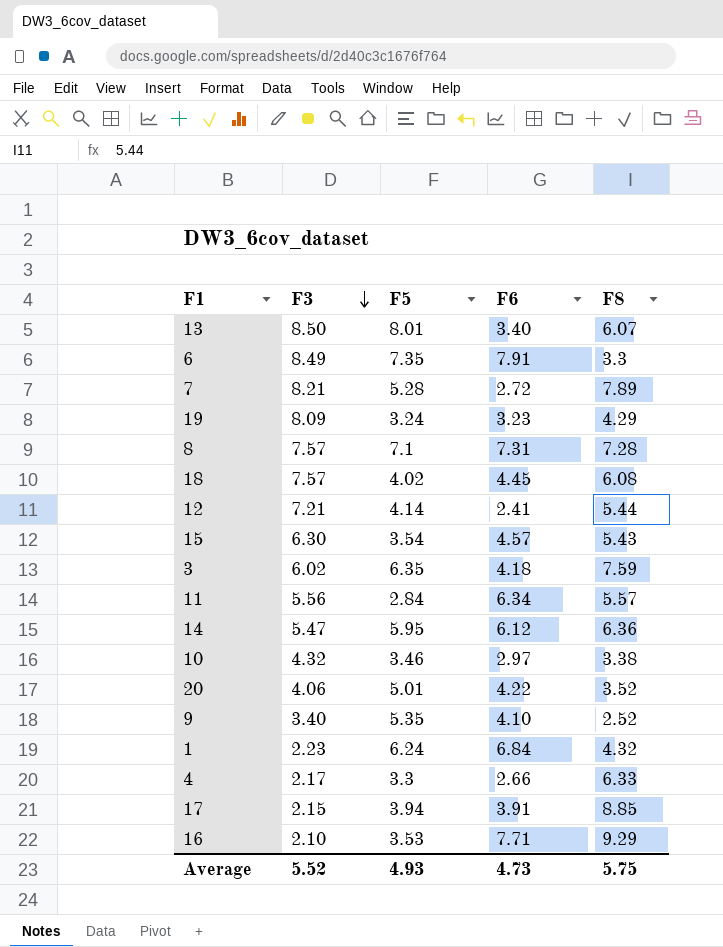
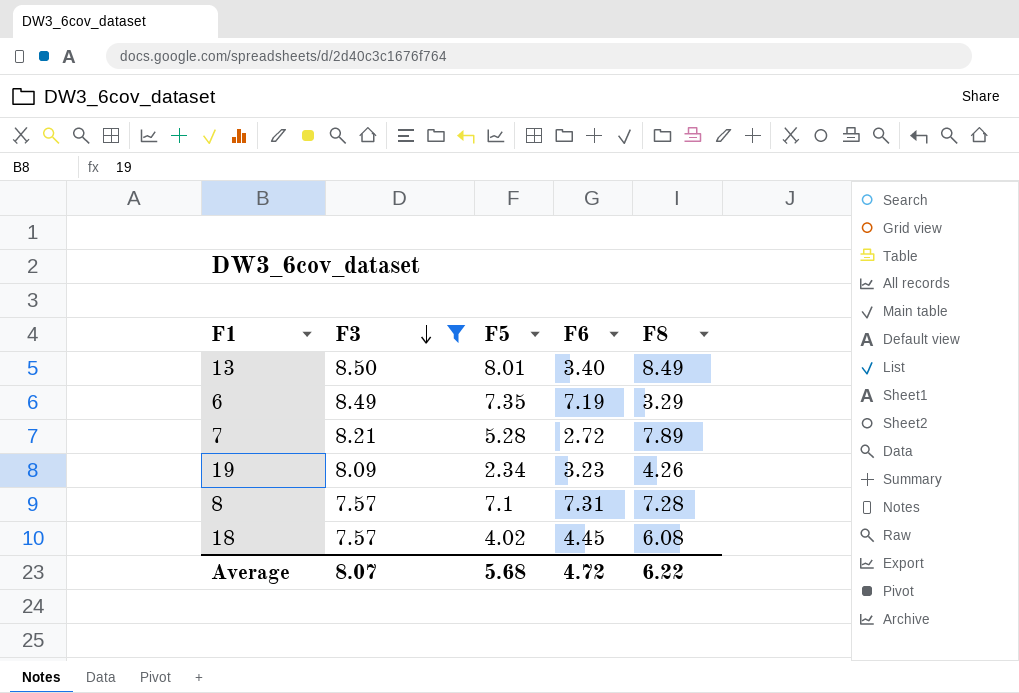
filter: none -> F3 >= 7.57
13 | F8: 6.07 -> 8.49
6 | F6: 7.91 -> 7.19
6 | F8: 3.3 -> 3.29
19 | F5: 3.24 -> 2.34
19 | F8: 4.29 -> 4.26
Average | F3: 5.52 -> 8.07
Average | F5: 4.93 -> 5.68
Average | F6: 4.73 -> 4.72
Average | F8: 5.75 -> 6.22

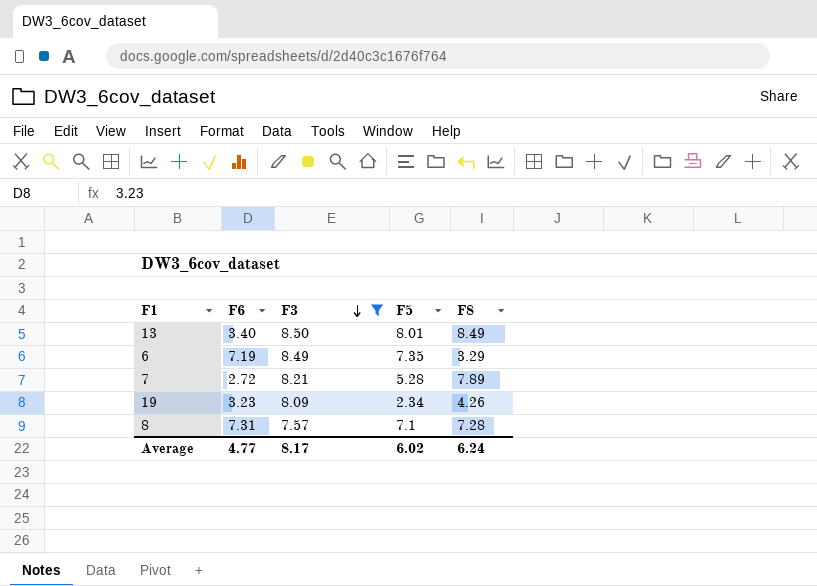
column F6 | position: 4 -> 2
row 18: 7.57 | 4.02 | 4.45 | 6.08 -> none
Average | F6: 4.72 -> 4.77
Average | F3: 8.07 -> 8.17
Average | F5: 5.68 -> 6.02
Average | F8: 6.22 -> 6.24

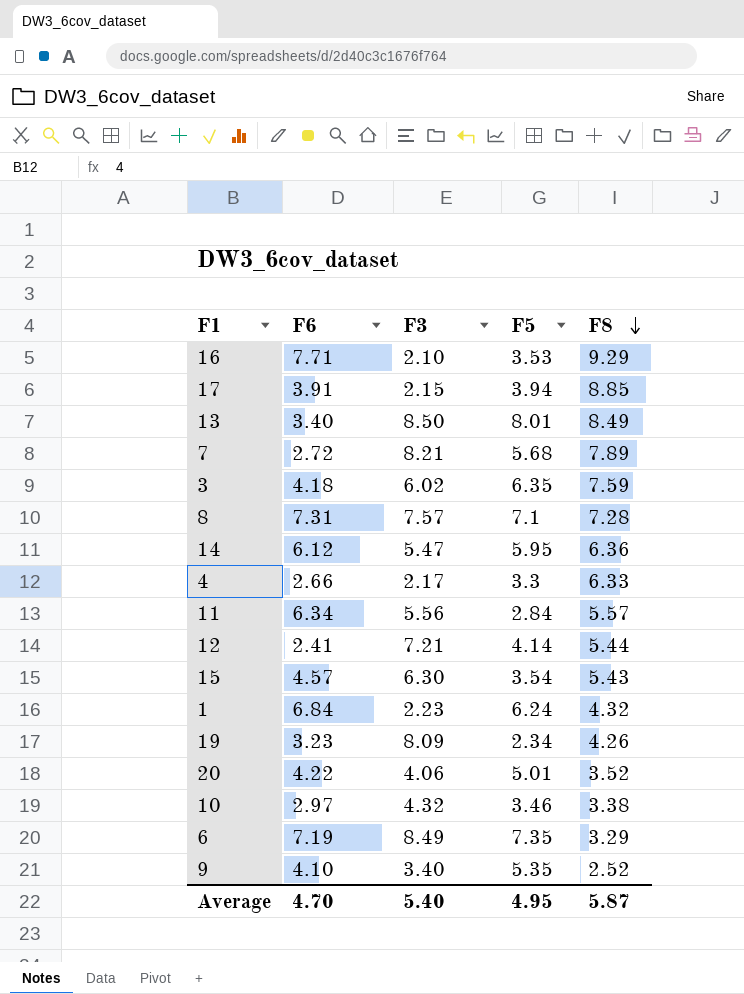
filter: F3 >= 7.57 -> none
row order: F3 descending -> F8 descending
7 | F5: 5.28 -> 5.68
Average | F6: 4.77 -> 4.70
Average | F3: 8.17 -> 5.40
Average | F5: 6.02 -> 4.95
Average | F8: 6.24 -> 5.87

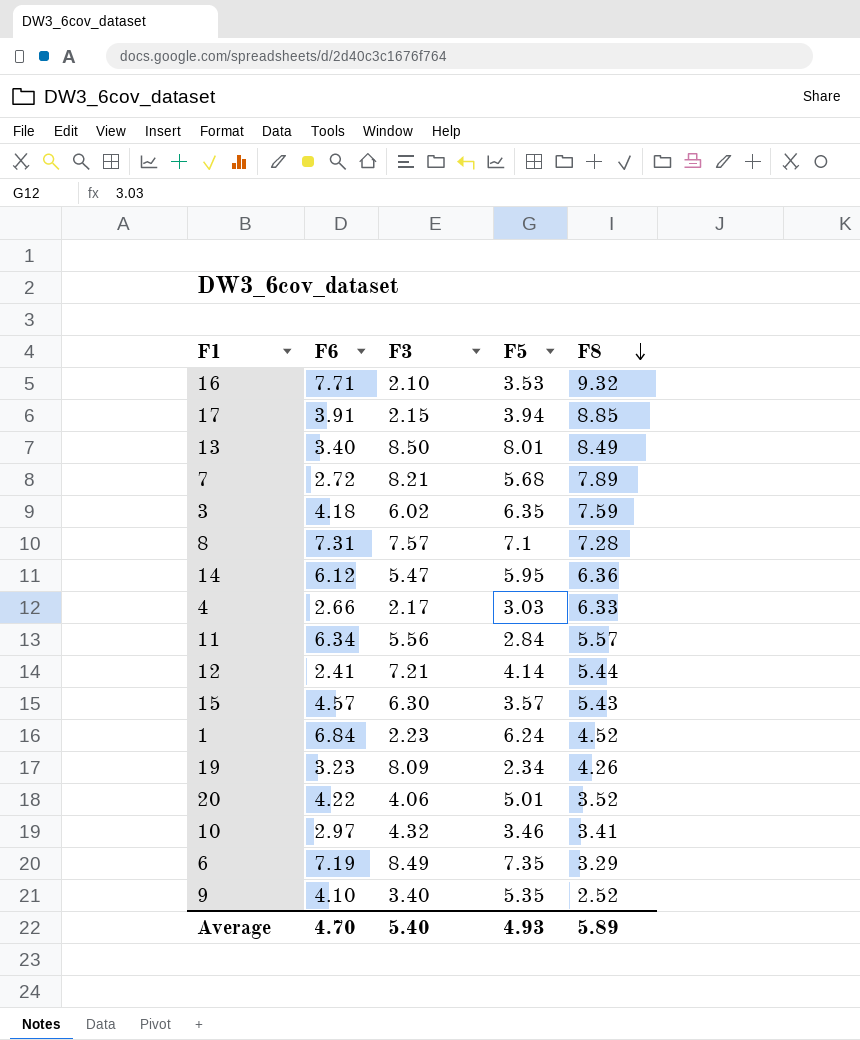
16 | F8: 9.29 -> 9.32
4 | F5: 3.3 -> 3.03
15 | F5: 3.54 -> 3.57
1 | F8: 4.32 -> 4.52
10 | F8: 3.38 -> 3.41
Average | F5: 4.95 -> 4.93
Average | F8: 5.87 -> 5.89

